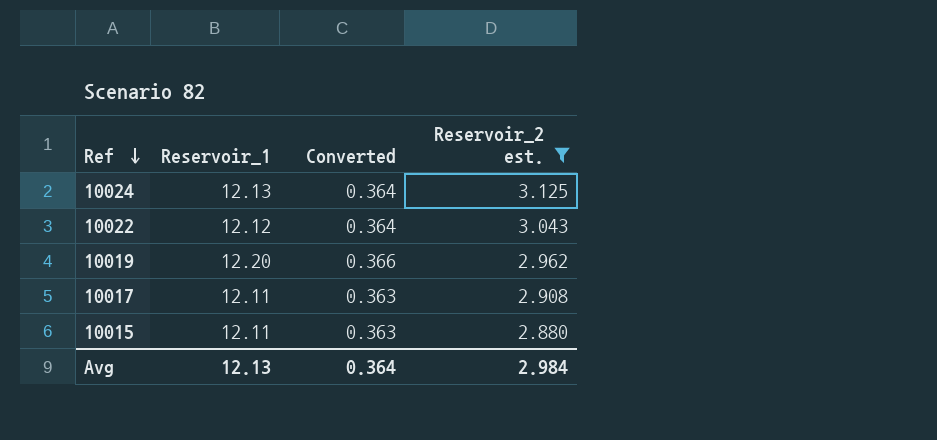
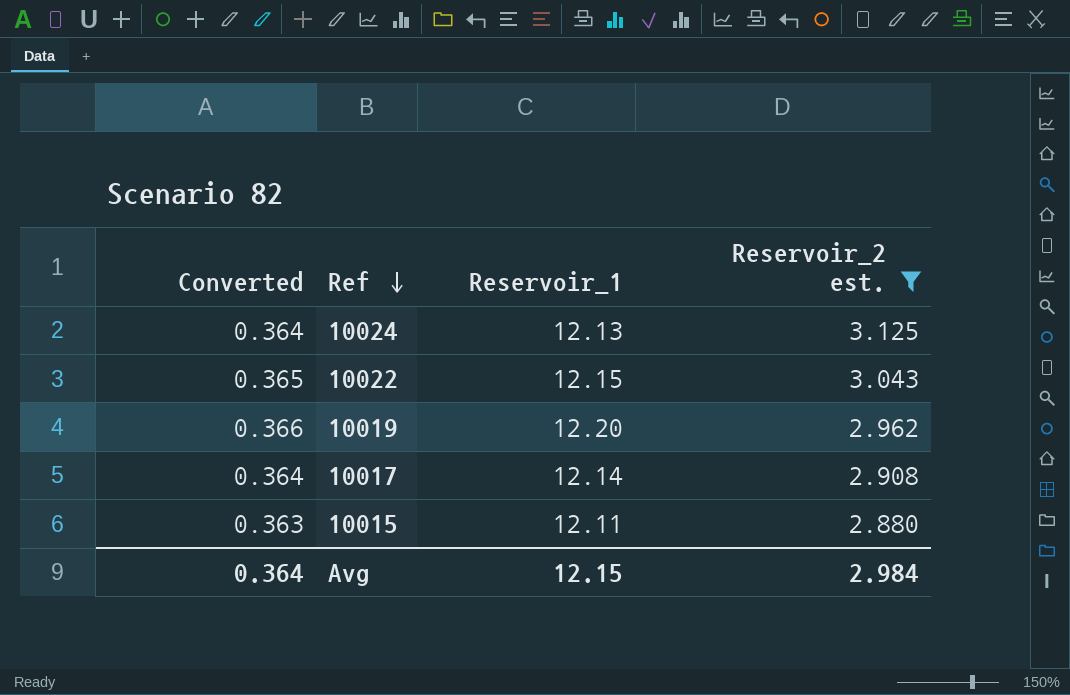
column Converted | position: 3 -> 1
10022 | Converted: 0.364 -> 0.365
10022 | Reservoir_1: 12.12 -> 12.15
10017 | Converted: 0.363 -> 0.364
10017 | Reservoir_1: 12.11 -> 12.14
Avg | Reservoir_1: 12.13 -> 12.15

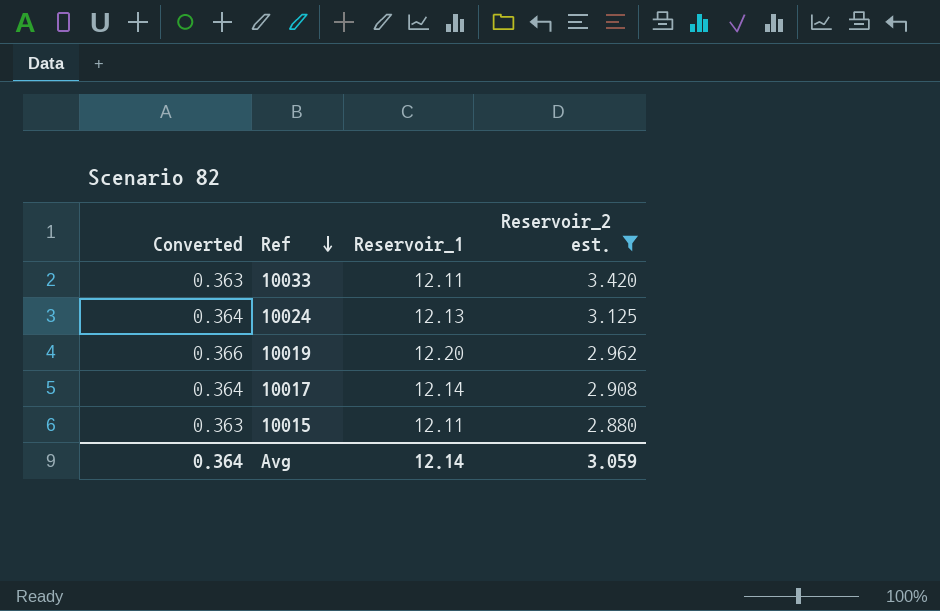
row 10022: 0.365 | 12.15 | 3.043 -> none
row 10033: none -> 0.363 | 12.11 | 3.420
Avg | Reservoir_1: 12.15 -> 12.14
Avg | Reservoir_2 est.: 2.984 -> 3.059

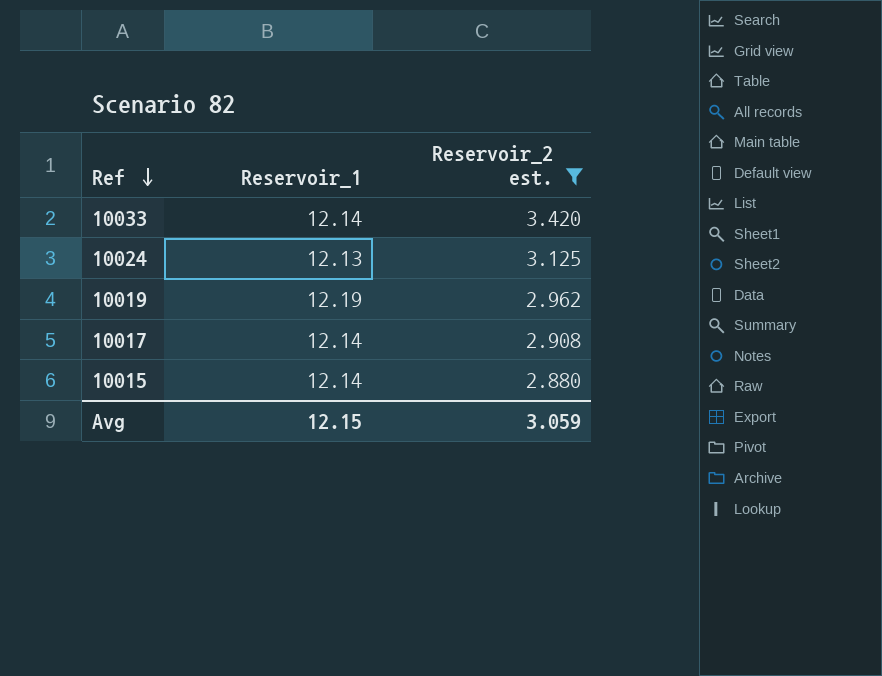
column Converted | formula: [Reservoir_1] * 0.03 -> none
10033 | Reservoir_1: 12.11 -> 12.14
10019 | Reservoir_1: 12.20 -> 12.19
10015 | Reservoir_1: 12.11 -> 12.14
Avg | Reservoir_1: 12.14 -> 12.15

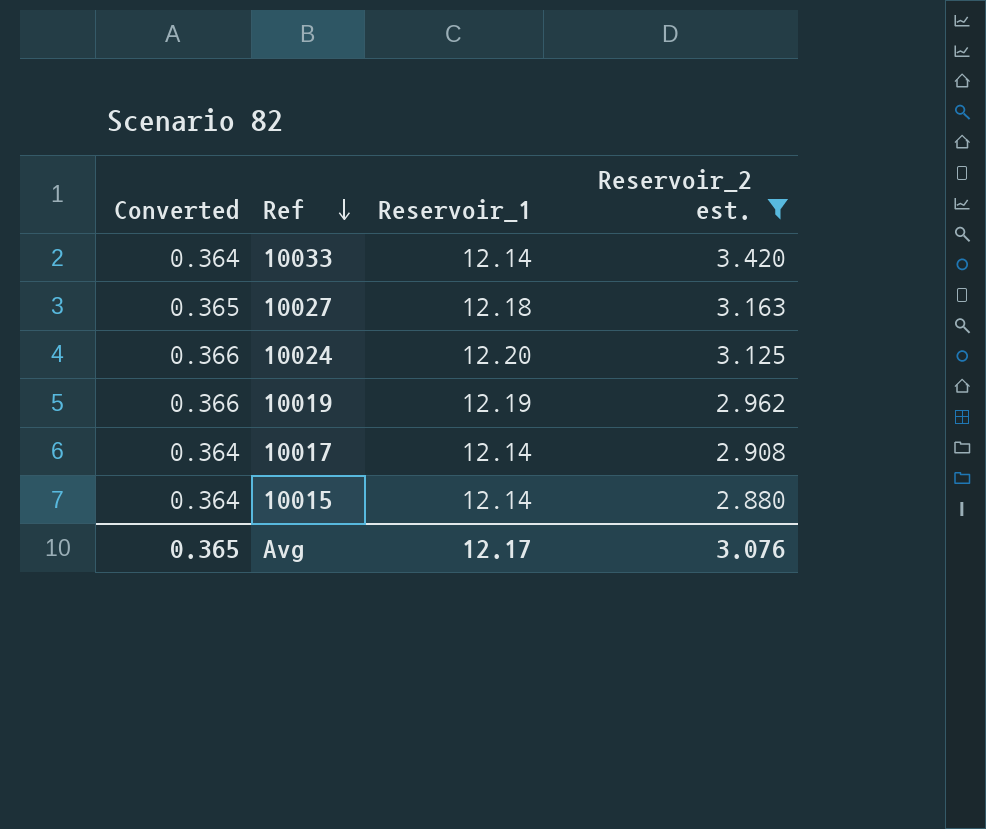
column Converted | formula: none -> [Reservoir_1] * 0.03
row 10027: none -> 0.365 | 12.18 | 3.163
10024 | Reservoir_1: 12.13 -> 12.20
Avg | Reservoir_1: 12.15 -> 12.17
Avg | Reservoir_2 est.: 3.059 -> 3.076

